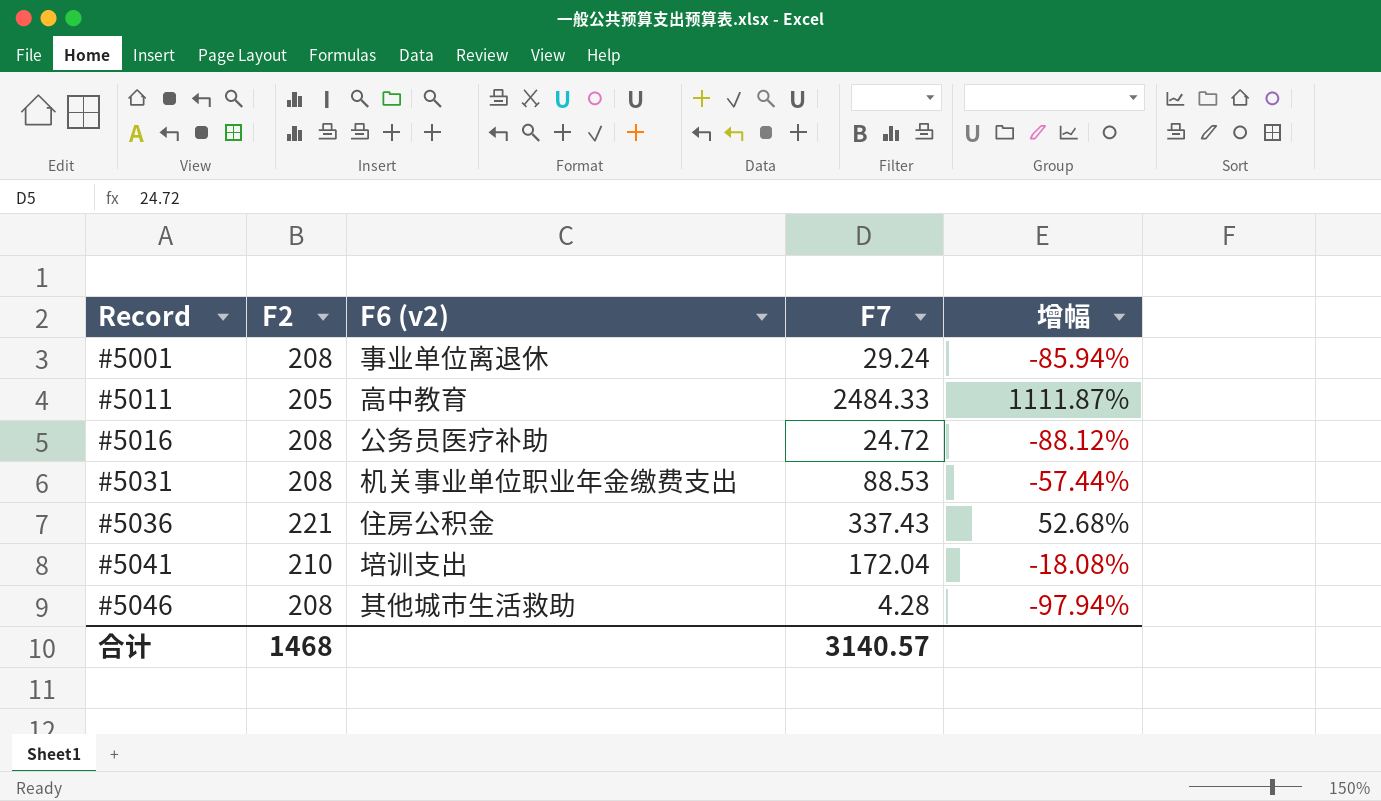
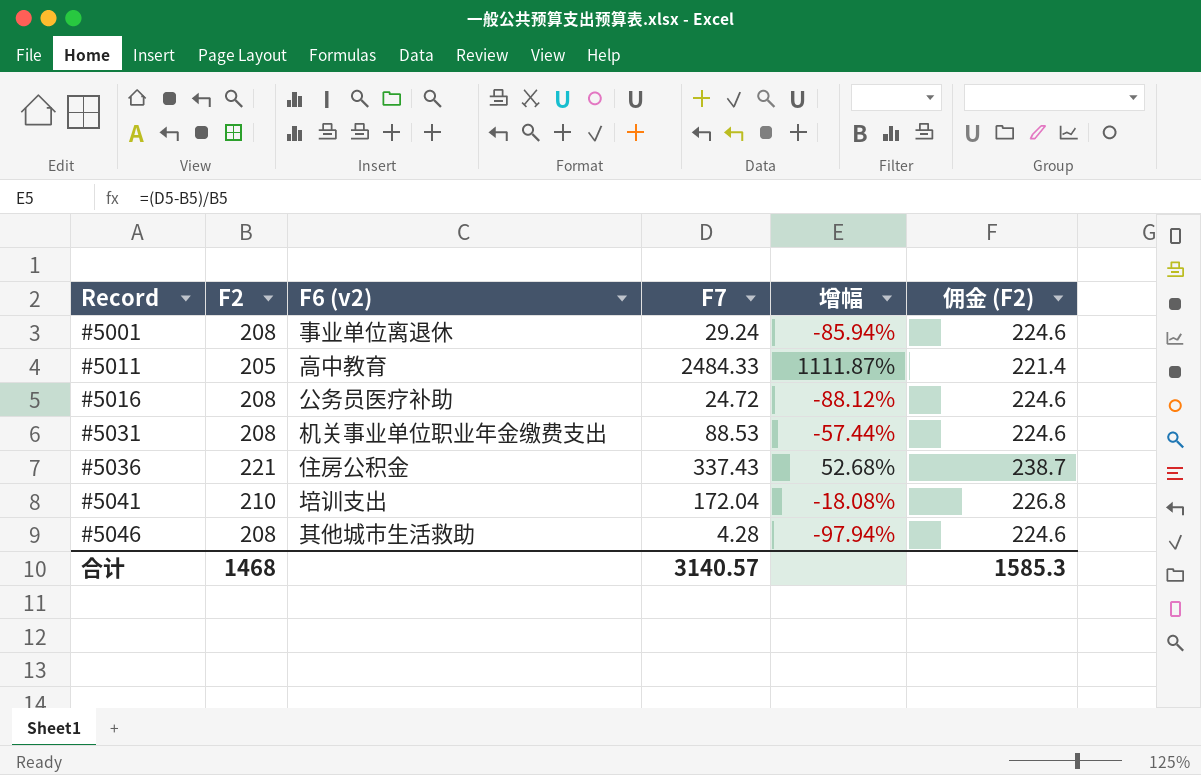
column 佣金 (F2) | formula: none -> [F2] * 1.08

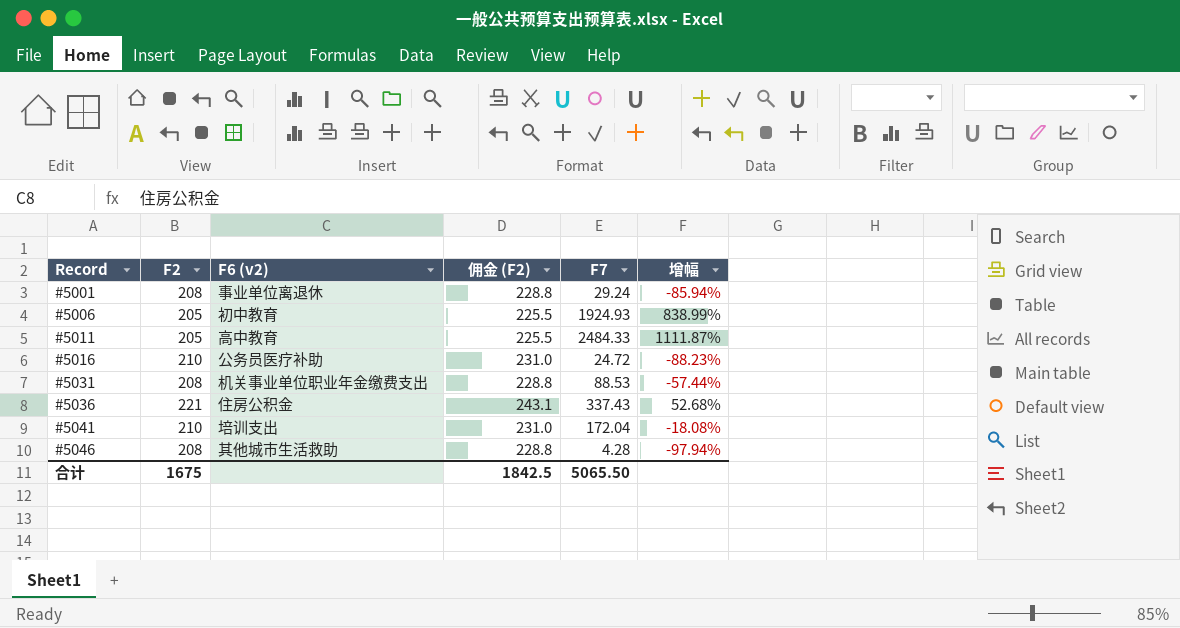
column 佣金 (F2) | formula: [F2] * 1.08 -> [F2] * 1.1
column 佣金 (F2) | position: 6 -> 4
row #5006: none -> 205 | 初中教育 | 225.5 | 1924.93 | 838.99%
#5016 | F2: 208 -> 210
#5016 | 增幅: -88.12% -> -88.23%
合计 | F2: 1468 -> 1675
合计 | 佣金 (F2): 1585.3 -> 1842.5
合计 | F7: 3140.57 -> 5065.50

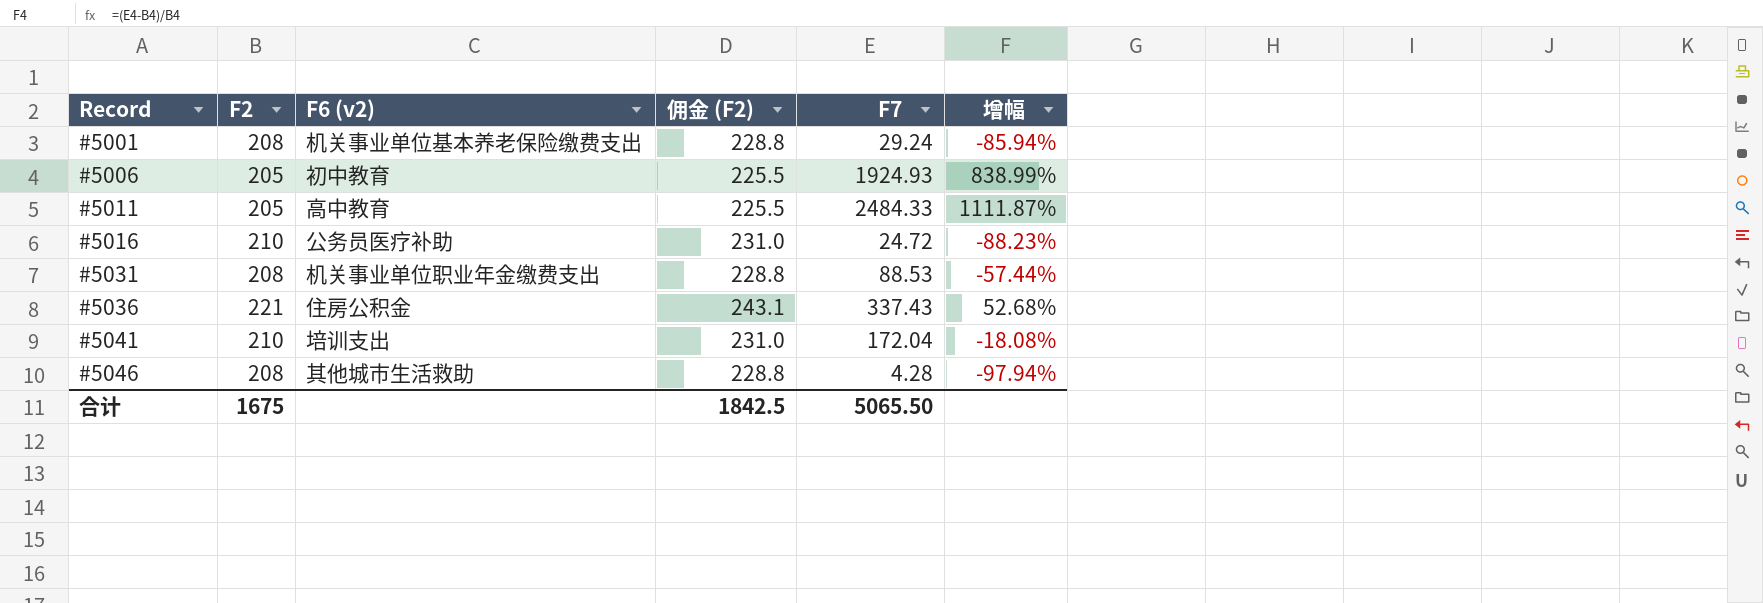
#5001 | F6 (v2): 事业单位离退休 -> 机关事业单位基本养老保险缴费支出

